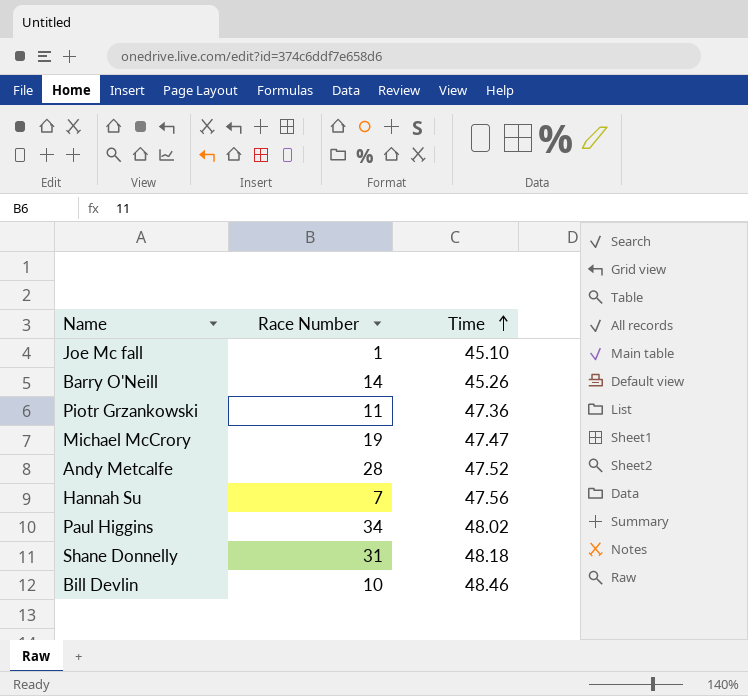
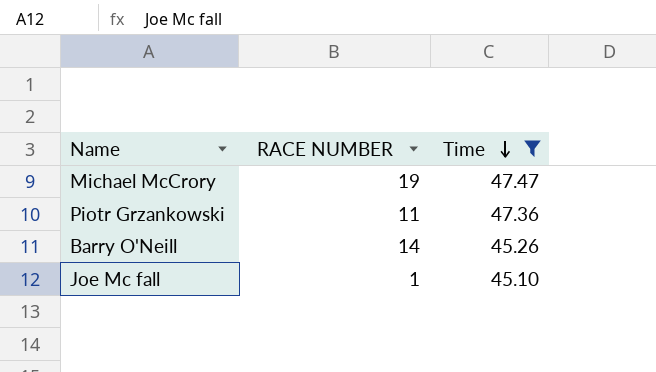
filter: none -> Time <= 47.47
row order: Time ascending -> Time descending
column name: Race Number -> RACE NUMBER

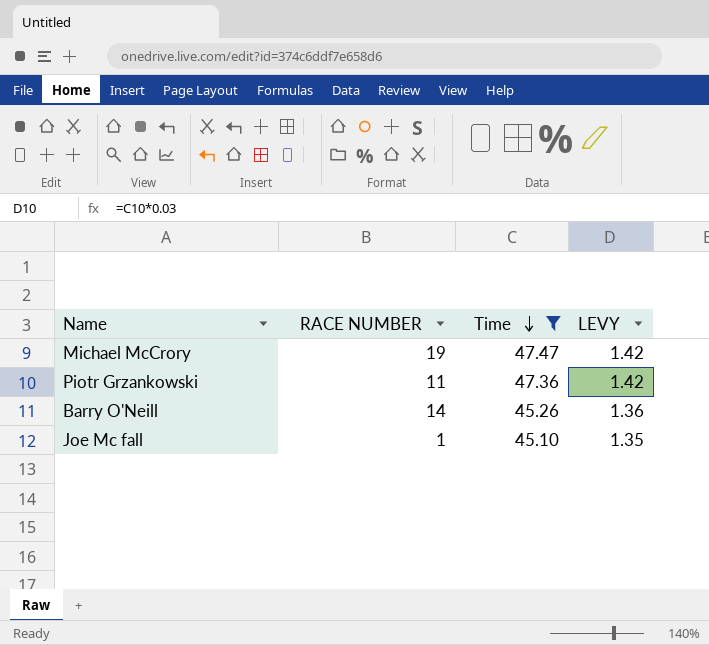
column LEVY | formula: none -> [Time] * 0.03

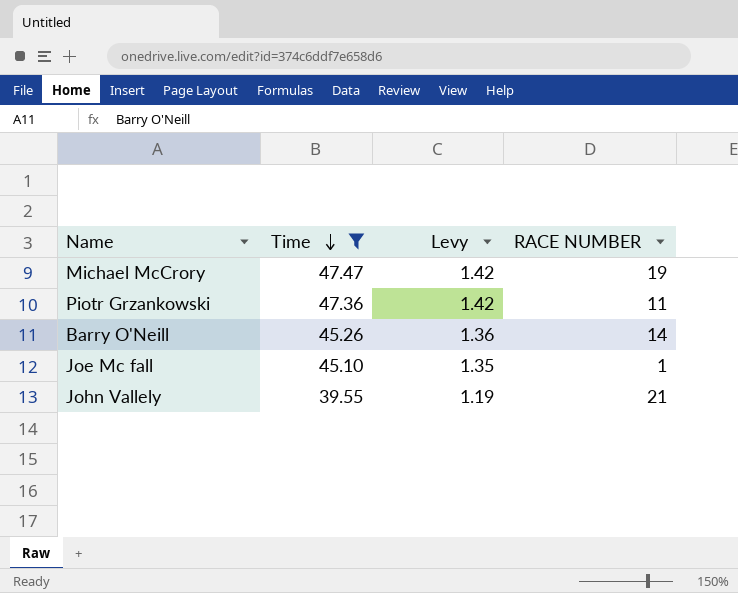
column name: LEVY -> Levy
column RACE NUMBER | position: 2 -> 4
row John Vallely: none -> 39.55 | 1.19 | 21

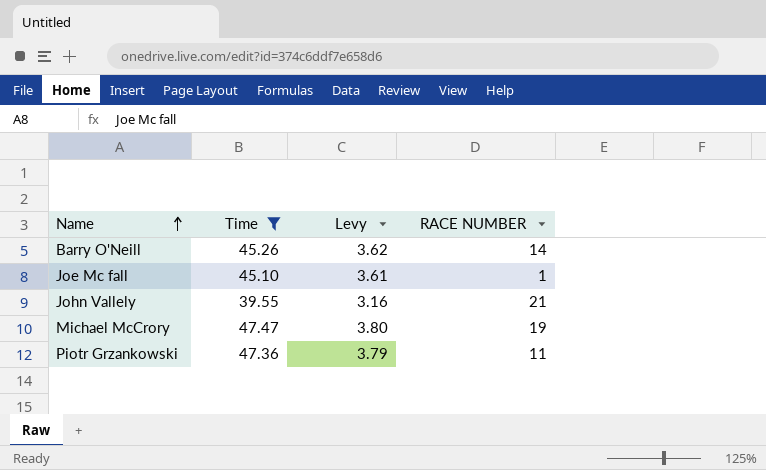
row order: Time descending -> Name ascending
column Levy | formula: [Time] * 0.03 -> [Time] * 0.08

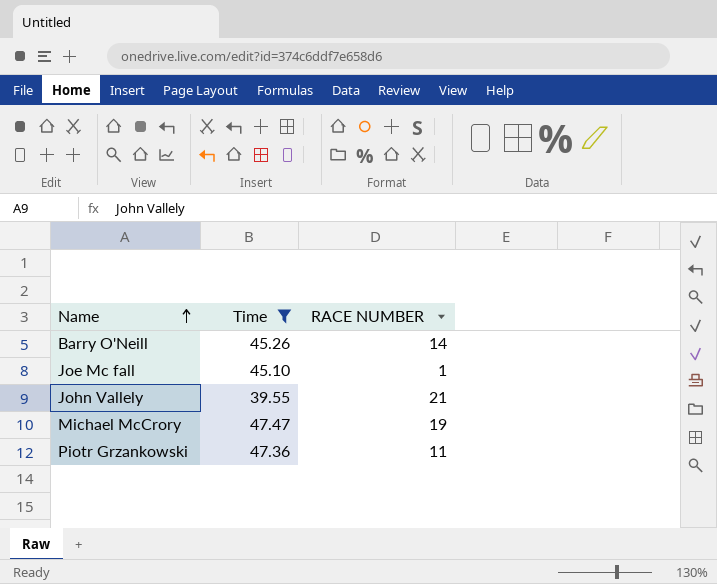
column Levy | formula: [Time] * 0.08 -> none

